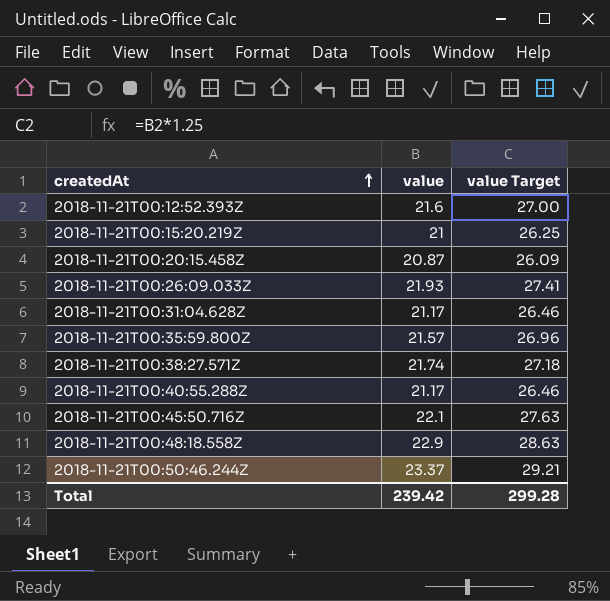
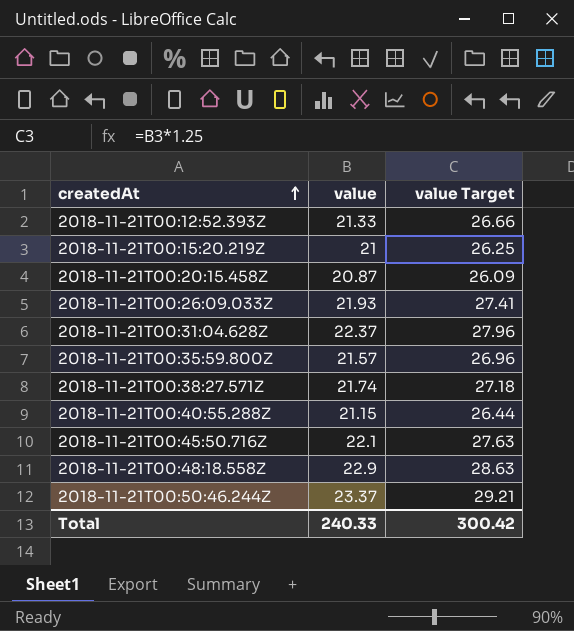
2018-11-21T00:12:52.393Z | value: 21.6 -> 21.33
2018-11-21T00:12:52.393Z | value Target: 27.00 -> 26.66
2018-11-21T00:31:04.628Z | value: 21.17 -> 22.37
2018-11-21T00:31:04.628Z | value Target: 26.46 -> 27.96
2018-11-21T00:40:55.288Z | value: 21.17 -> 21.15
2018-11-21T00:40:55.288Z | value Target: 26.46 -> 26.44
Total | value: 239.42 -> 240.33
Total | value Target: 299.28 -> 300.42

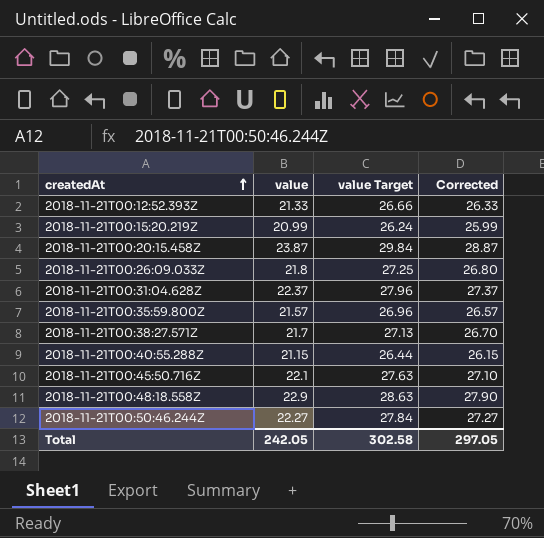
column Corrected | formula: none -> [value] + 5
2018-11-21T00:15:20.219Z | value: 21 -> 20.99
2018-11-21T00:15:20.219Z | value Target: 26.25 -> 26.24
2018-11-21T00:20:15.458Z | value: 20.87 -> 23.87
2018-11-21T00:20:15.458Z | value Target: 26.09 -> 29.84
2018-11-21T00:26:09.033Z | value: 21.93 -> 21.8
2018-11-21T00:26:09.033Z | value Target: 27.41 -> 27.25
2018-11-21T00:38:27.571Z | value: 21.74 -> 21.7
2018-11-21T00:38:27.571Z | value Target: 27.18 -> 27.13
2018-11-21T00:50:46.244Z | value: 23.37 -> 22.27
2018-11-21T00:50:46.244Z | value Target: 29.21 -> 27.84
Total | value: 240.33 -> 242.05
Total | value Target: 300.42 -> 302.58

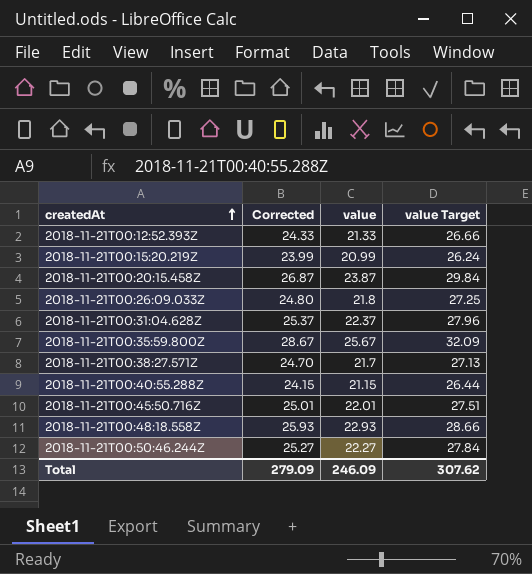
column Corrected | formula: [value] + 5 -> [value] + 3
column Corrected | position: 4 -> 2
2018-11-21T00:35:59.800Z | value: 21.57 -> 25.67
2018-11-21T00:35:59.800Z | value Target: 26.96 -> 32.09
2018-11-21T00:45:50.716Z | value: 22.1 -> 22.01
2018-11-21T00:45:50.716Z | value Target: 27.63 -> 27.51
2018-11-21T00:48:18.558Z | value: 22.9 -> 22.93
2018-11-21T00:48:18.558Z | value Target: 28.63 -> 28.66
Total | Corrected: 297.05 -> 279.09
Total | value: 242.05 -> 246.09
Total | value Target: 302.58 -> 307.62

